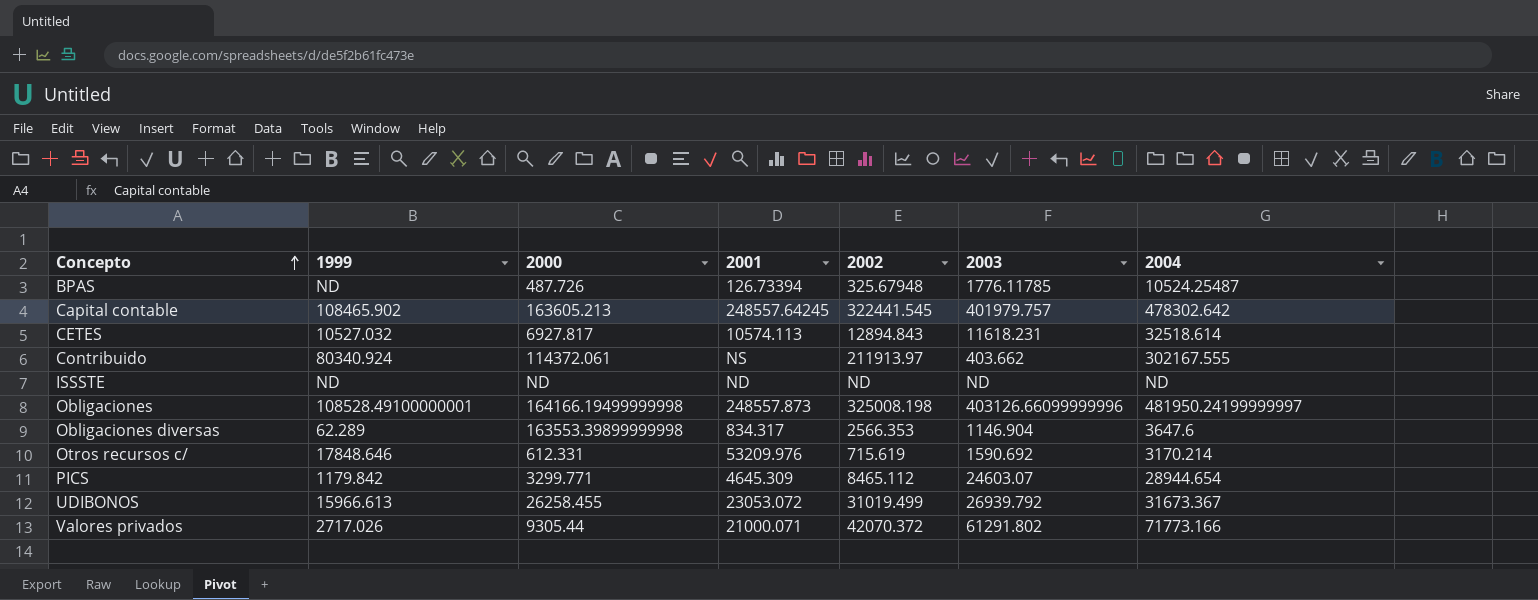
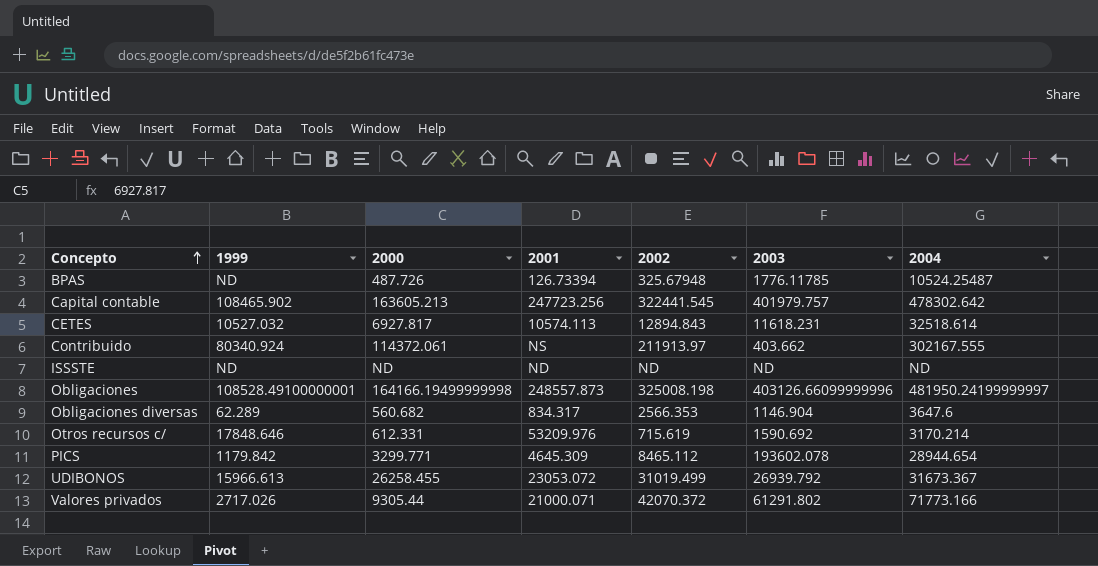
Capital contable | 2001: 248557.64245 -> 247723.256
Obligaciones diversas | 2000: 163553.39899999998 -> 560.682
PICS | 2003: 24603.07 -> 193602.078

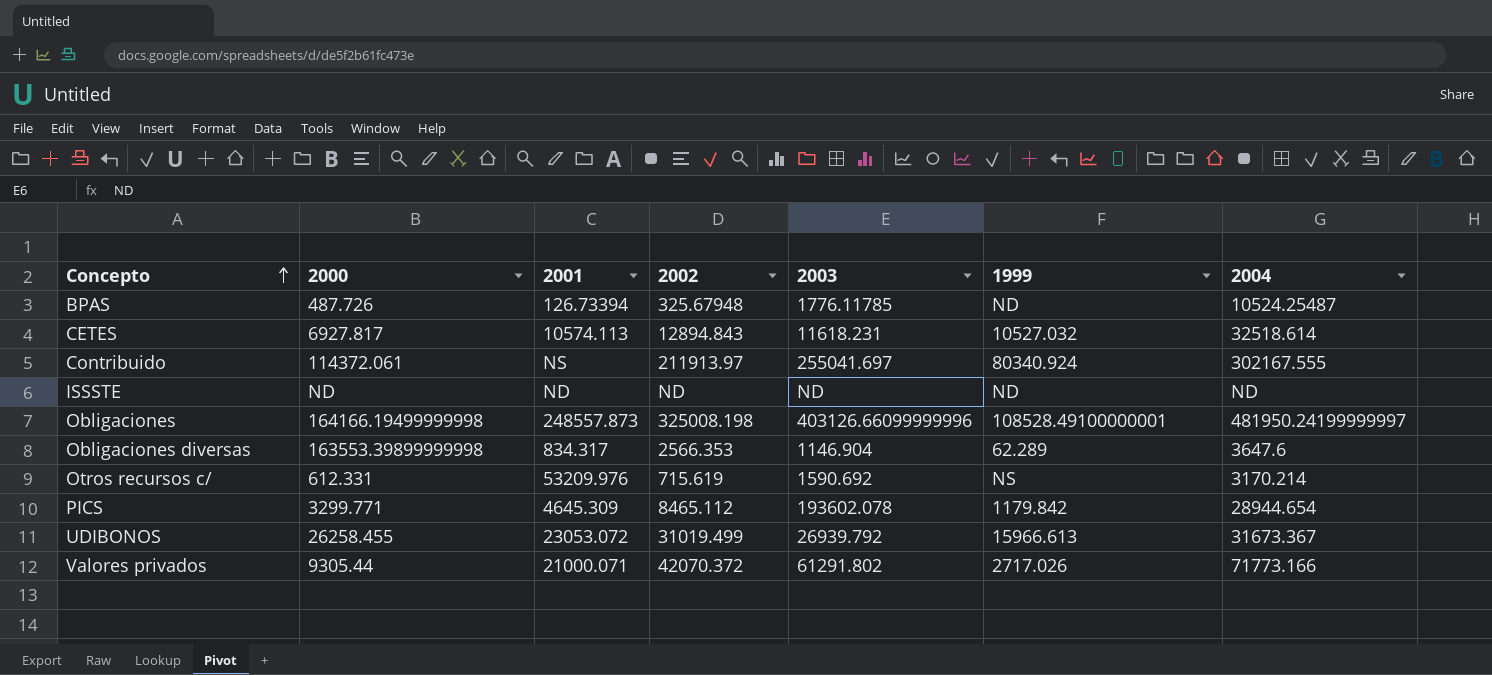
column 1999 | position: 2 -> 6
row Capital contable: 108465.902 | 163605.213 | 247723.256 | 322441.545 | 401979.757 | 478302.642 -> none
Contribuido | 2003: 403.662 -> 255041.697
Obligaciones diversas | 2000: 560.682 -> 163553.39899999998
Otros recursos c/ | 1999: 17848.646 -> NS

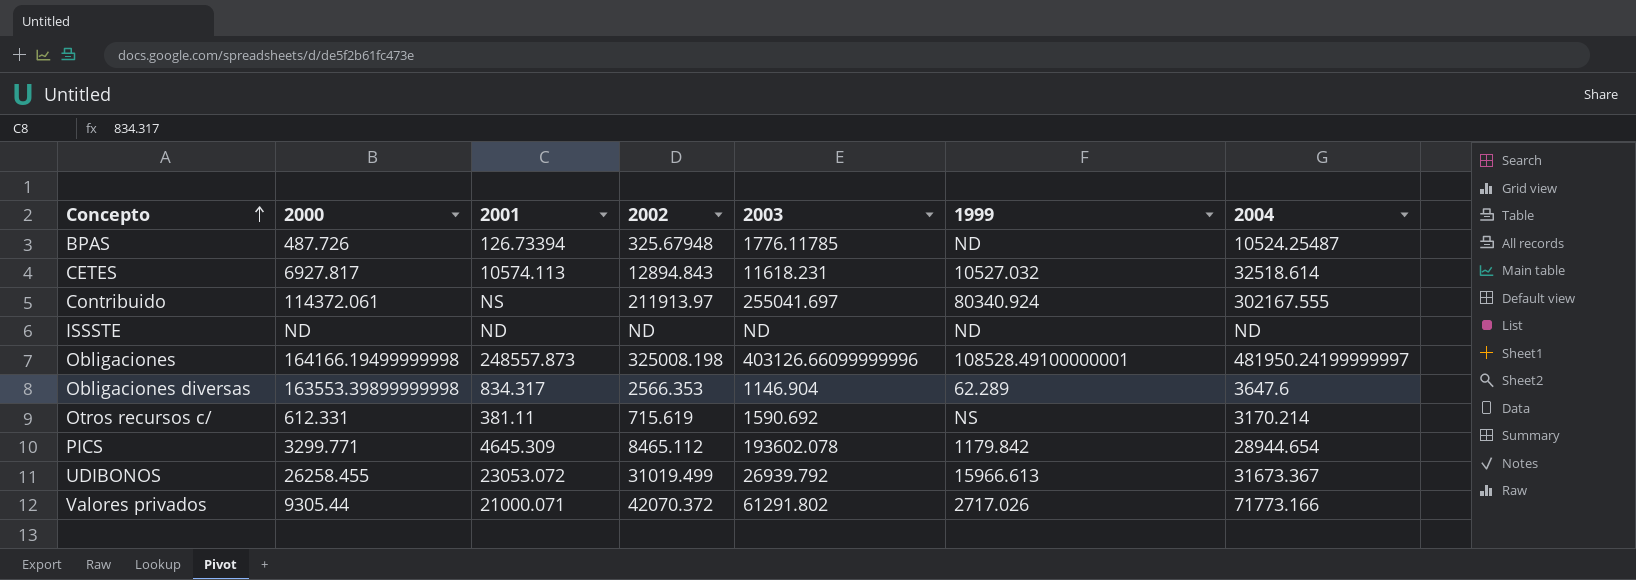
Otros recursos c/ | 2001: 53209.976 -> 381.11

